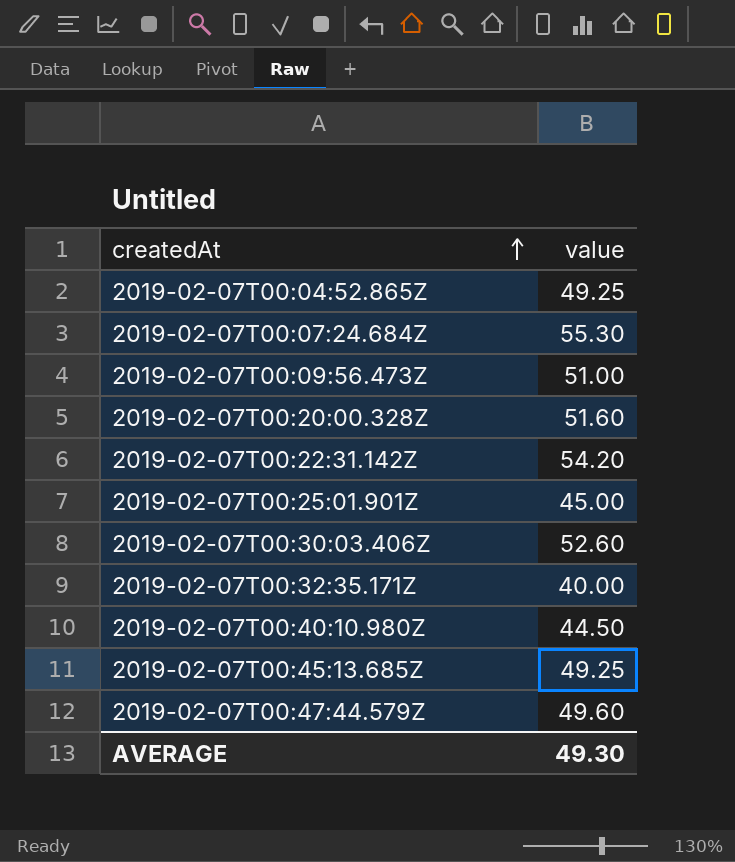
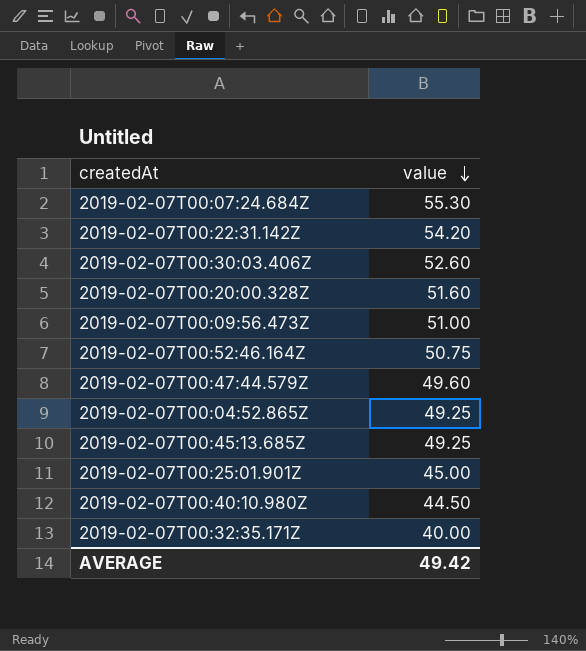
row order: createdAt ascending -> value descending
row 2019-02-07T00:52:46.164Z: none -> 50.75
AVERAGE | value: 49.30 -> 49.42

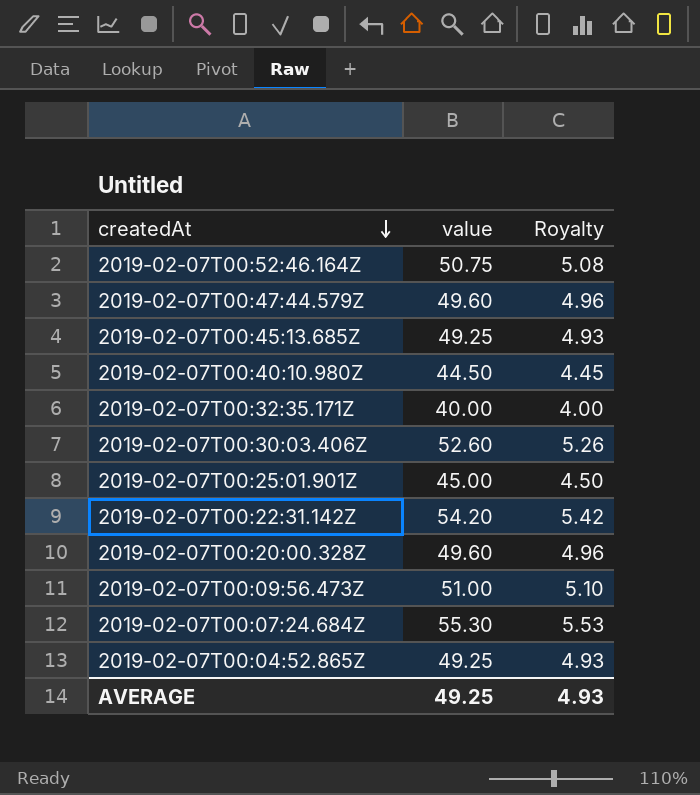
row order: value descending -> createdAt descending
column Royalty | formula: none -> [value] * 0.1
2019-02-07T00:20:00.328Z | value: 51.60 -> 49.60
AVERAGE | value: 49.42 -> 49.25

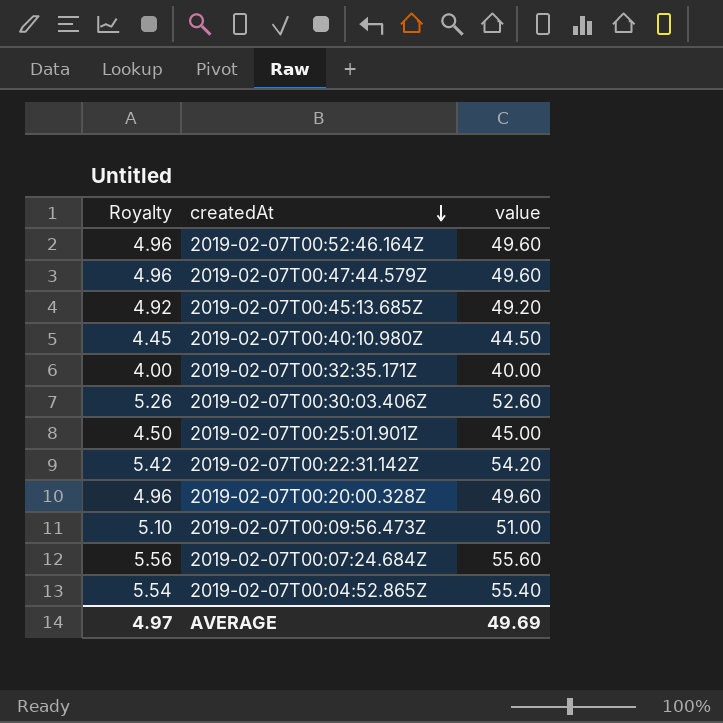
column Royalty | position: 3 -> 1
2019-02-07T00:52:46.164Z | Royalty: 5.08 -> 4.96
2019-02-07T00:52:46.164Z | value: 50.75 -> 49.60
2019-02-07T00:45:13.685Z | Royalty: 4.93 -> 4.92
2019-02-07T00:45:13.685Z | value: 49.25 -> 49.20
2019-02-07T00:07:24.684Z | Royalty: 5.53 -> 5.56
2019-02-07T00:07:24.684Z | value: 55.30 -> 55.60
2019-02-07T00:04:52.865Z | Royalty: 4.93 -> 5.54
2019-02-07T00:04:52.865Z | value: 49.25 -> 55.40
AVERAGE | Royalty: 4.93 -> 4.97
AVERAGE | value: 49.25 -> 49.69

